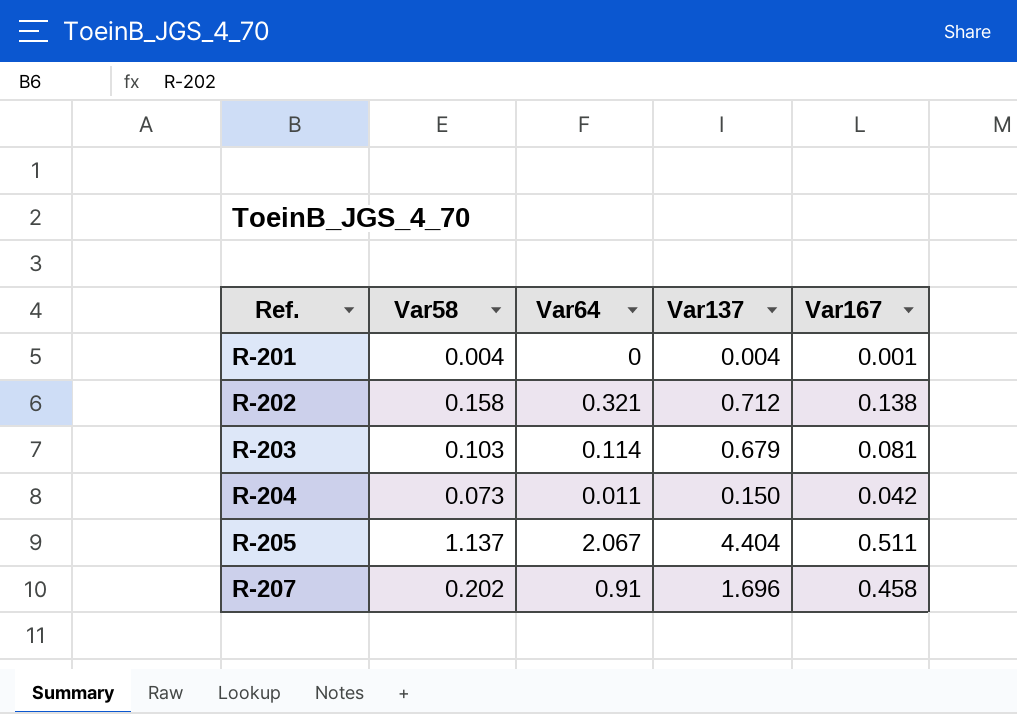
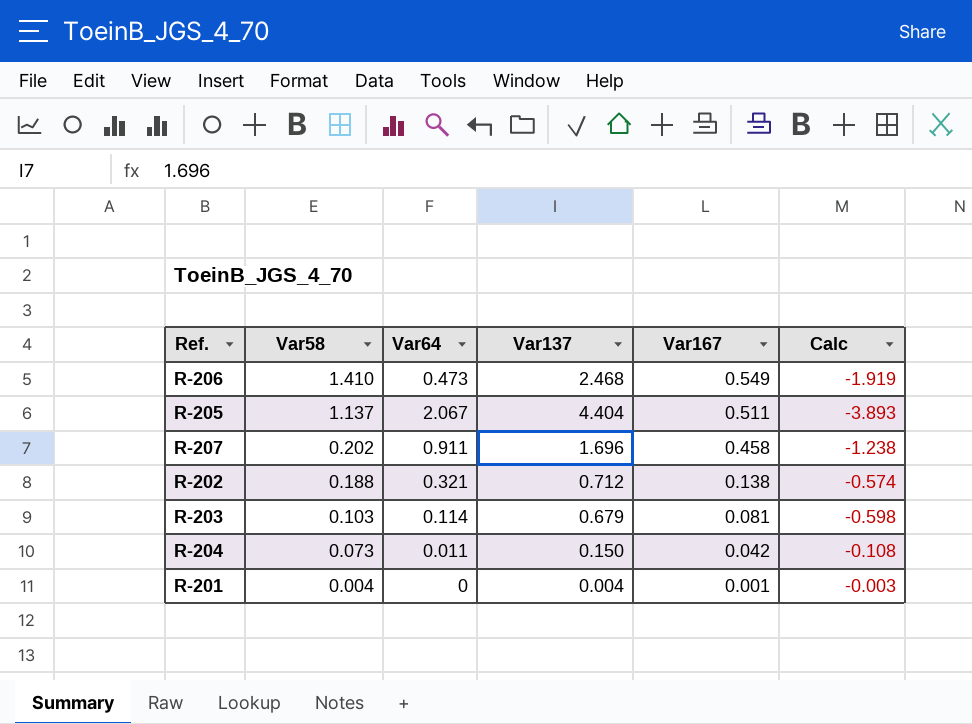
row order: Ref. ascending -> Var58 descending
column Calc | formula: none -> [Var167] - [Var137]
row R-206: none -> 1.410 | 0.473 | 2.468 | 0.549 | -1.919
R-207 | Var64: 0.91 -> 0.911
R-202 | Var58: 0.158 -> 0.188

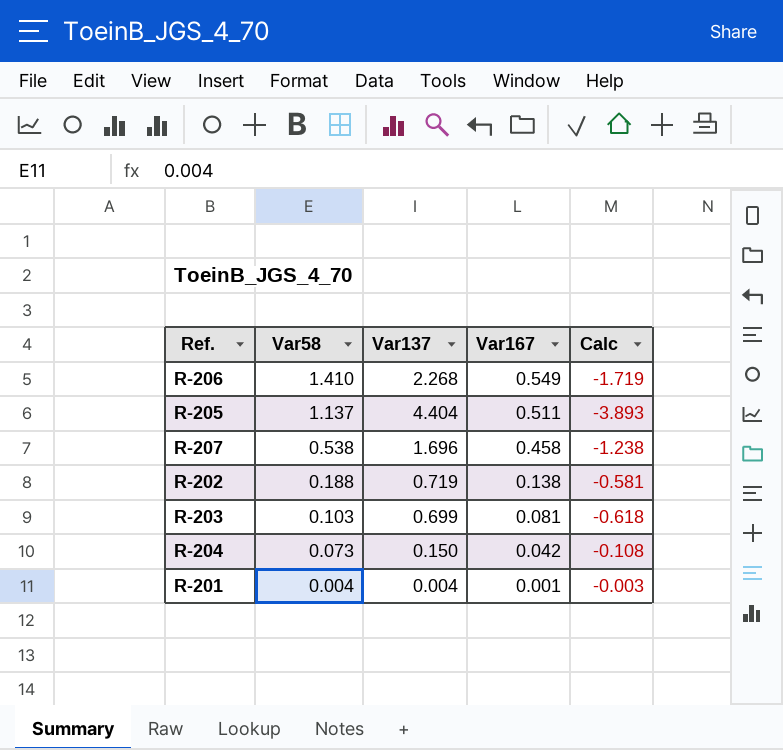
column Var64 | position: 3 -> none
R-206 | Var137: 2.468 -> 2.268
R-206 | Calc: -1.919 -> -1.719
R-207 | Var58: 0.202 -> 0.538
R-202 | Var137: 0.712 -> 0.719
R-202 | Calc: -0.574 -> -0.581
R-203 | Var137: 0.679 -> 0.699
R-203 | Calc: -0.598 -> -0.618

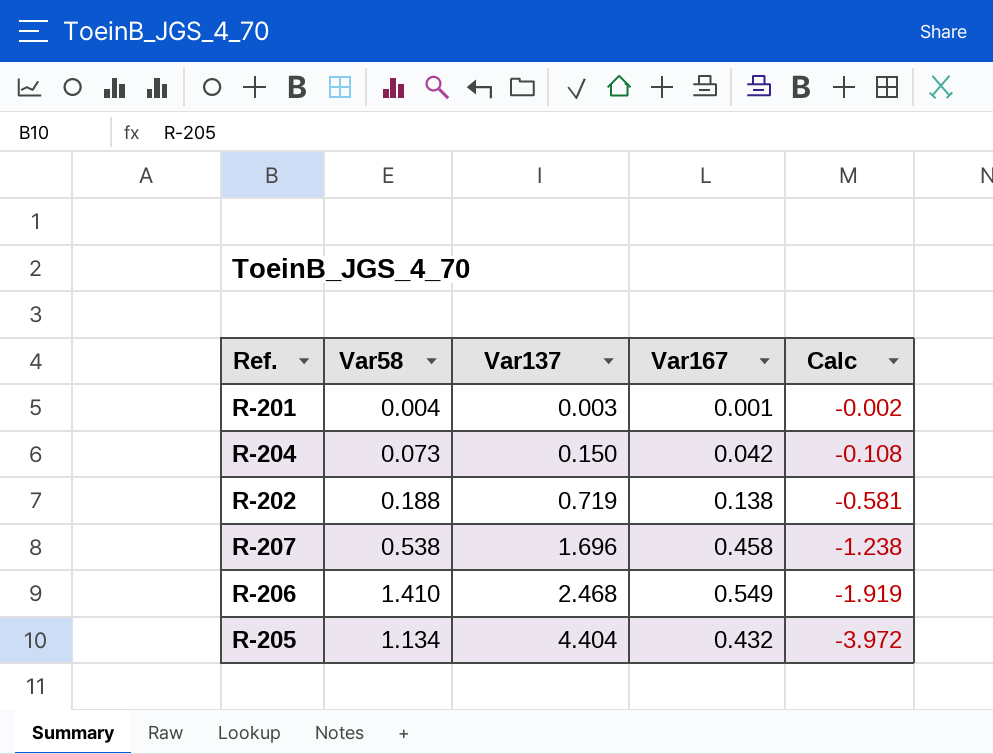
row order: Var58 descending -> Var137 ascending
row R-203: 0.103 | 0.699 | 0.081 | -0.618 -> none
R-201 | Var137: 0.004 -> 0.003
R-201 | Calc: -0.003 -> -0.002
R-206 | Var137: 2.268 -> 2.468
R-206 | Calc: -1.719 -> -1.919
R-205 | Var58: 1.137 -> 1.134
R-205 | Var167: 0.511 -> 0.432
R-205 | Calc: -3.893 -> -3.972

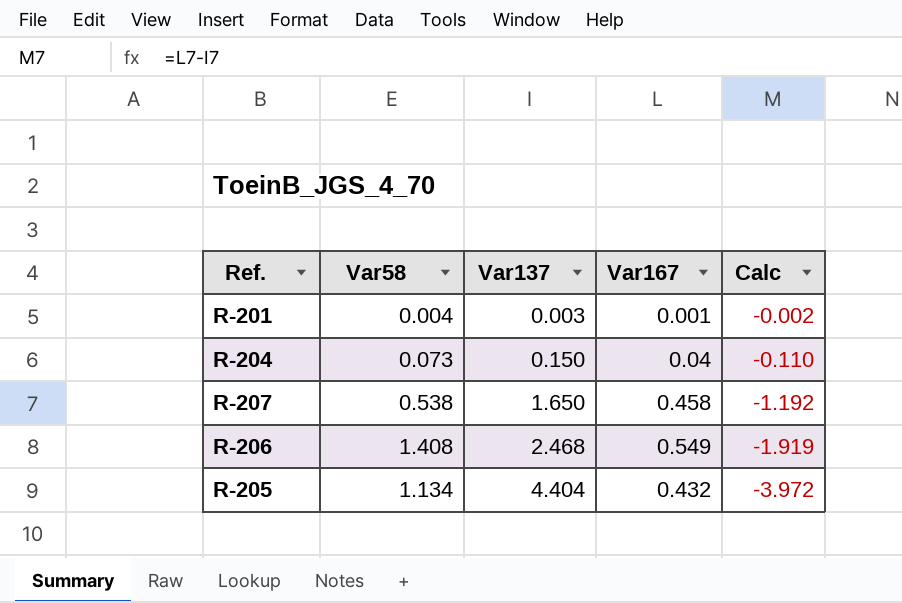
row R-202: 0.188 | 0.719 | 0.138 | -0.581 -> none
R-204 | Var167: 0.042 -> 0.04
R-204 | Calc: -0.108 -> -0.110
R-207 | Var137: 1.696 -> 1.650
R-207 | Calc: -1.238 -> -1.192
R-206 | Var58: 1.410 -> 1.408

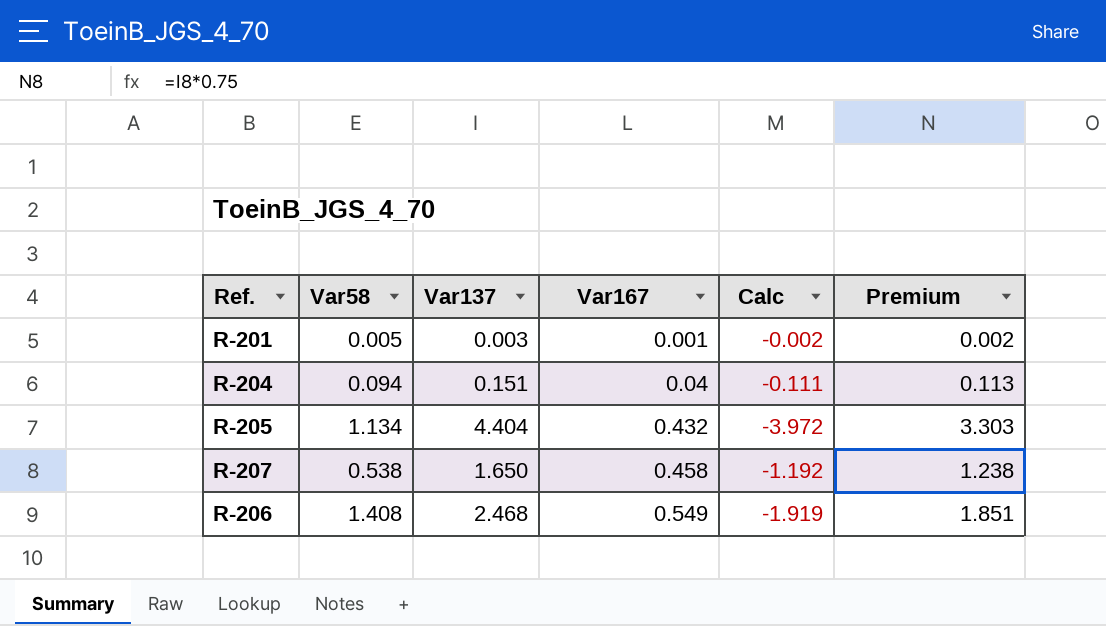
row order: Var137 ascending -> Var167 ascending
column Premium | formula: none -> [Var137] * 0.75
R-201 | Var58: 0.004 -> 0.005
R-204 | Var58: 0.073 -> 0.094
R-204 | Var137: 0.150 -> 0.151
R-204 | Calc: -0.110 -> -0.111

